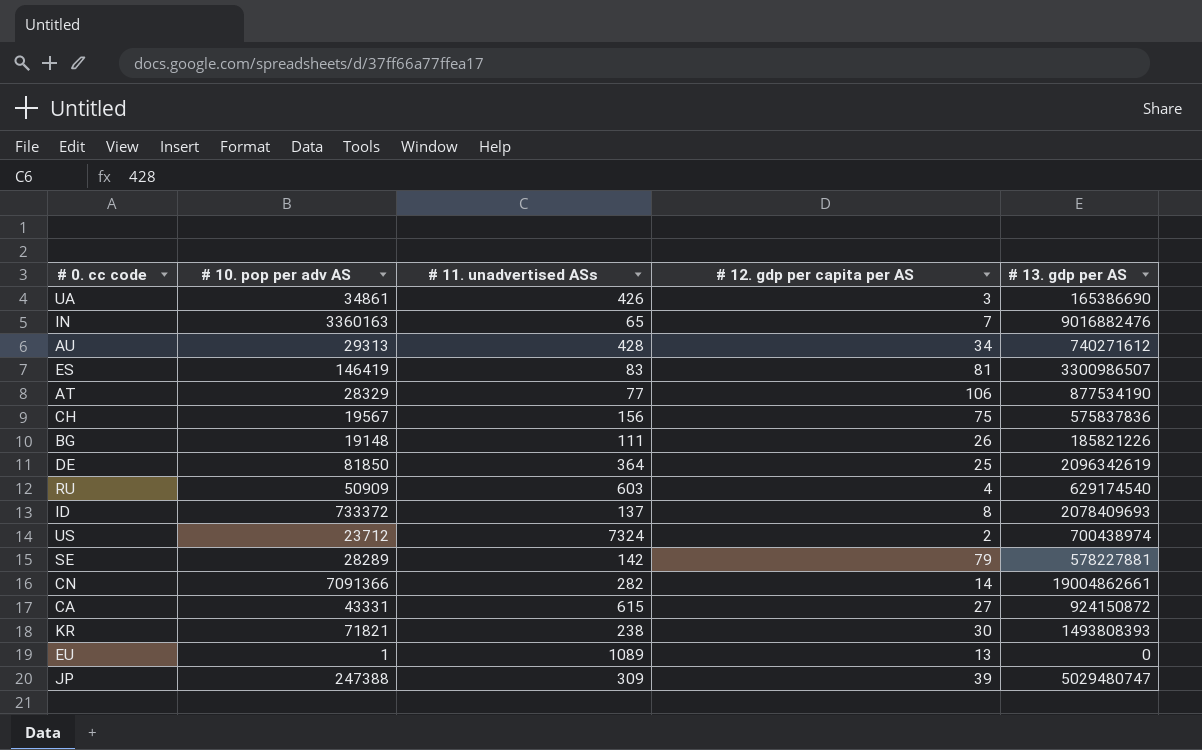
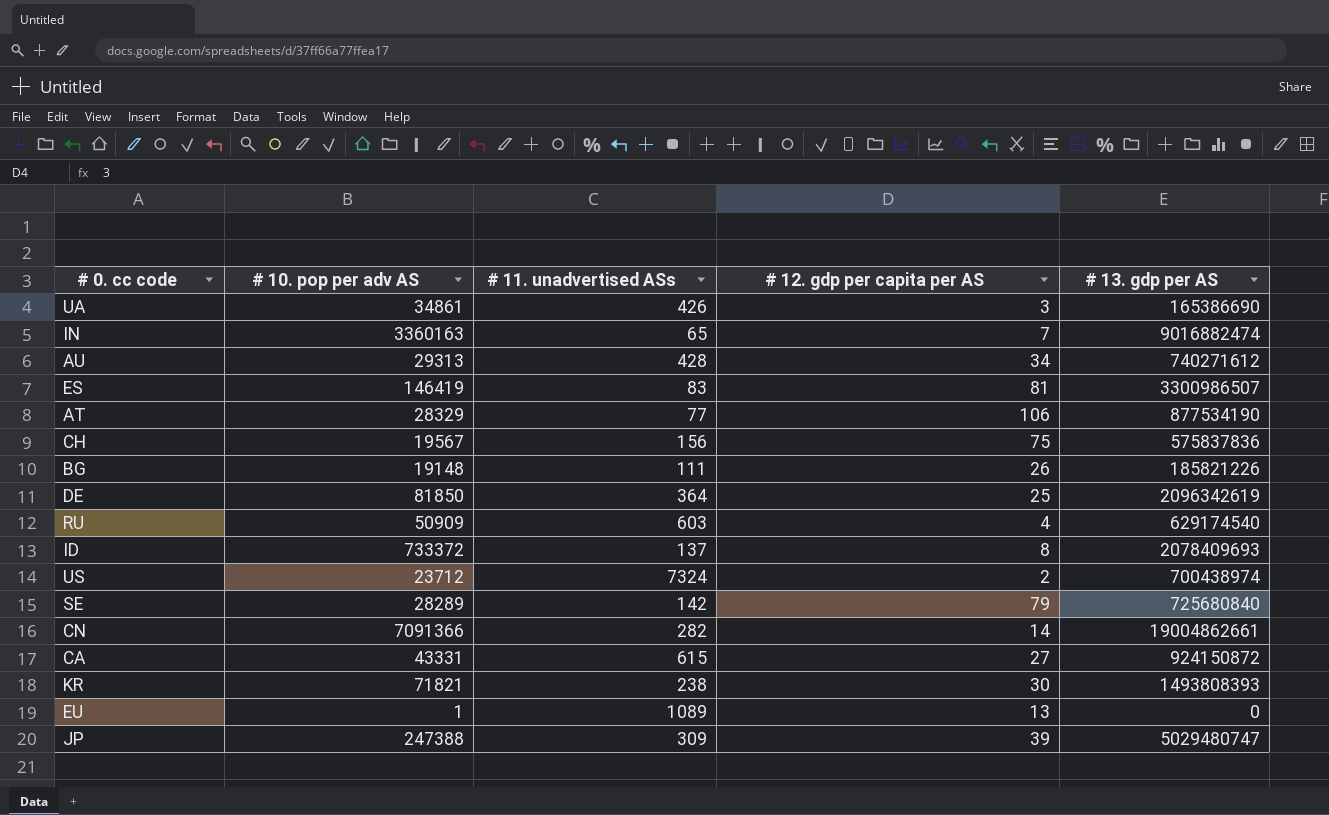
IN | # 13. gdp per AS: 9016882476 -> 9016882474
SE | # 13. gdp per AS: 578227881 -> 725680840

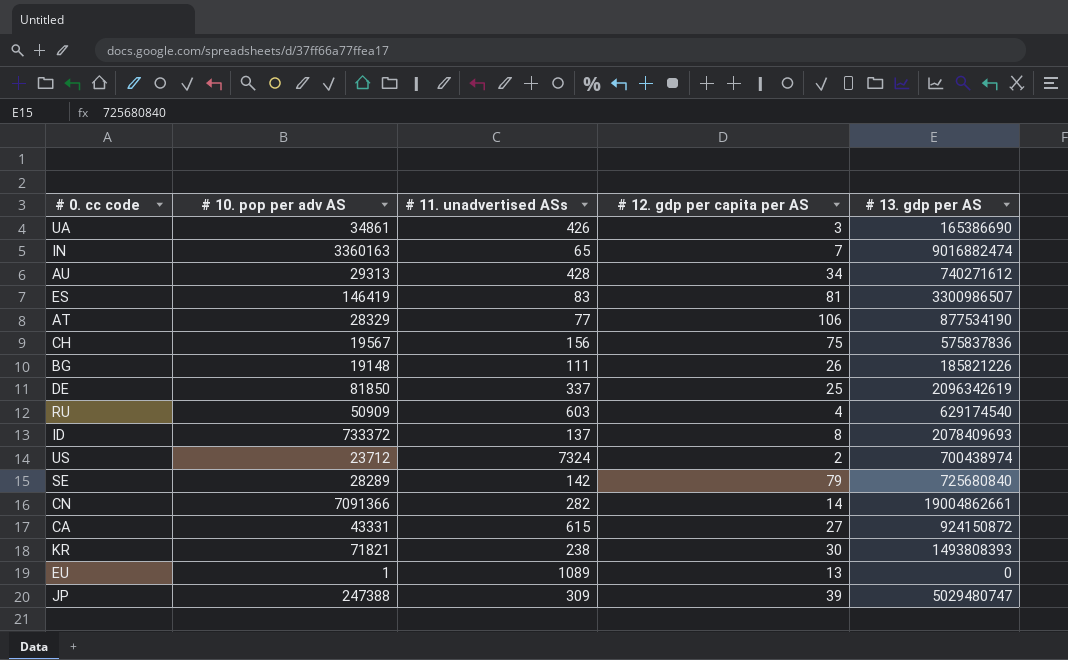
DE | # 11. unadvertised ASs: 364 -> 337

